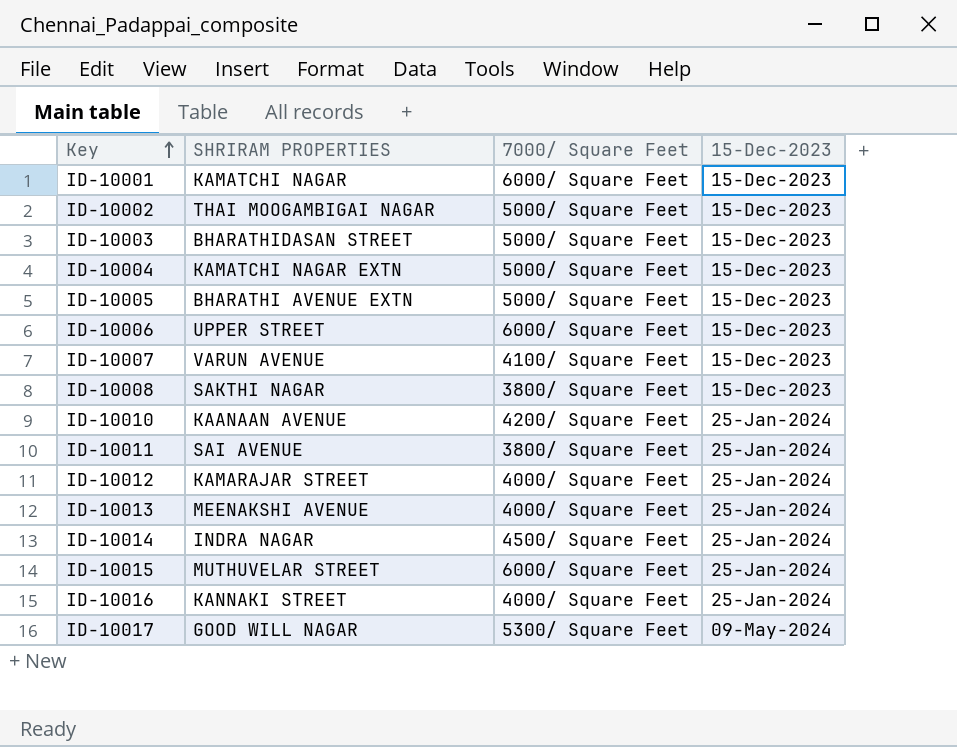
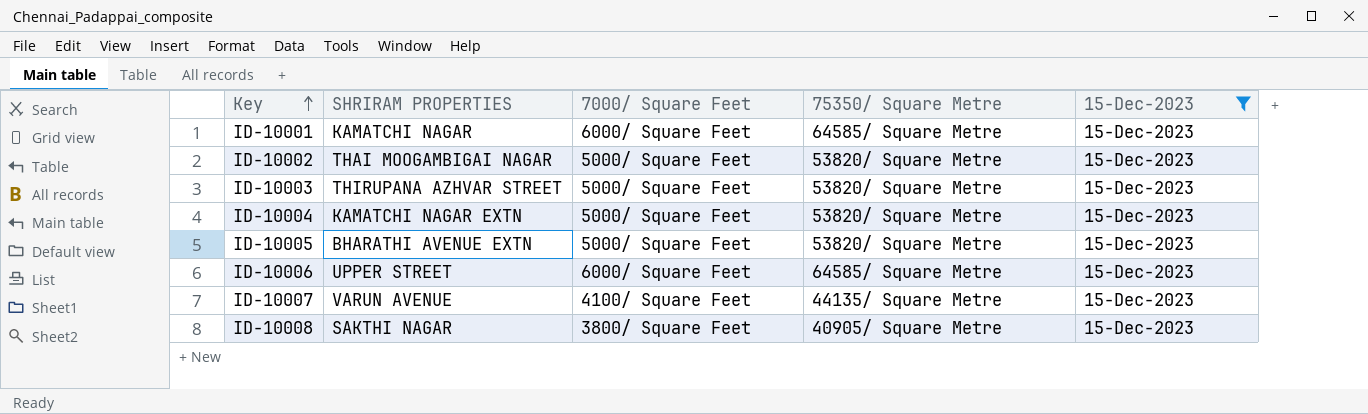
filter: none -> 15-Dec-2023 = 15-Dec-2023
column 75350/ Square Metre | position: none -> 4
ID-10003 | SHRIRAM PROPERTIES: BHARATHIDASAN STREET -> THIRUPANA AZHVAR STREET

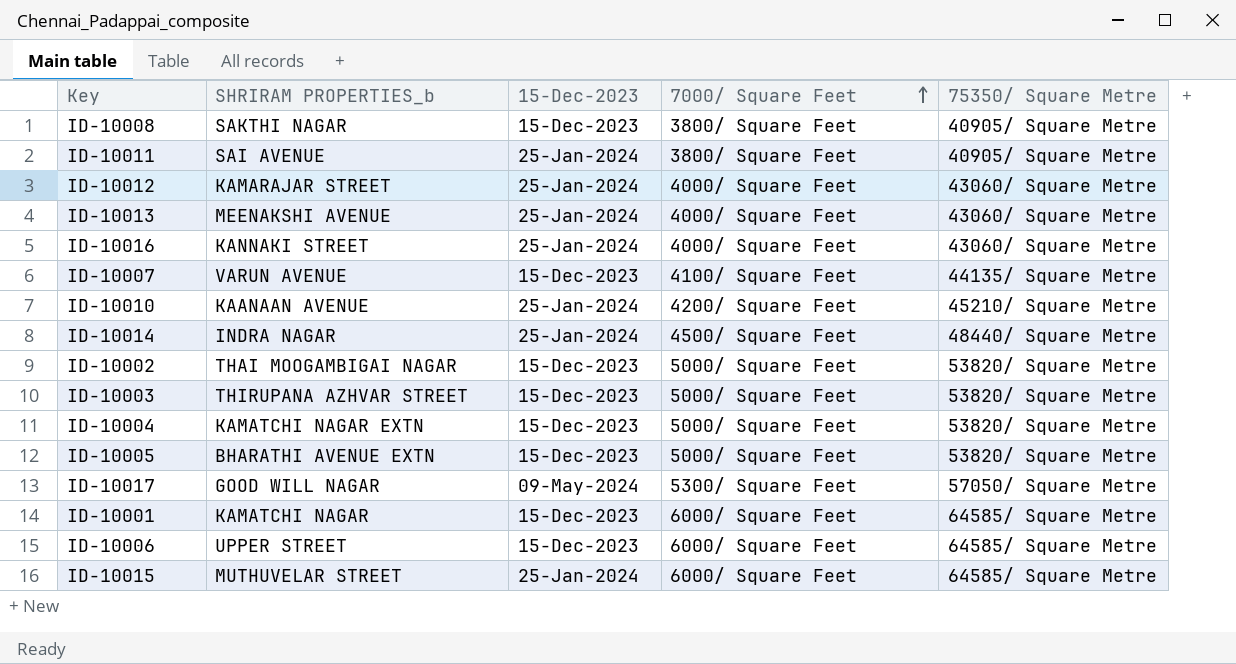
filter: 15-Dec-2023 = 15-Dec-2023 -> none
row order: Key ascending -> 7000/ Square Feet ascending
column name: SHRIRAM PROPERTIES -> SHRIRAM PROPERTIES_b
column 15-Dec-2023 | position: 5 -> 3

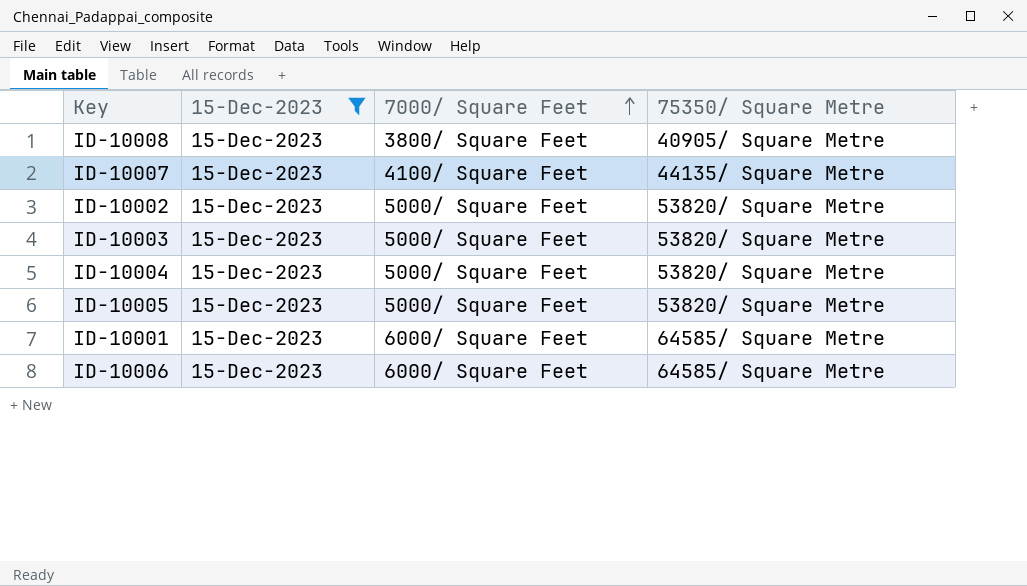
filter: none -> 15-Dec-2023 = 15-Dec-2023
column SHRIRAM PROPERTIES_b | position: 2 -> none

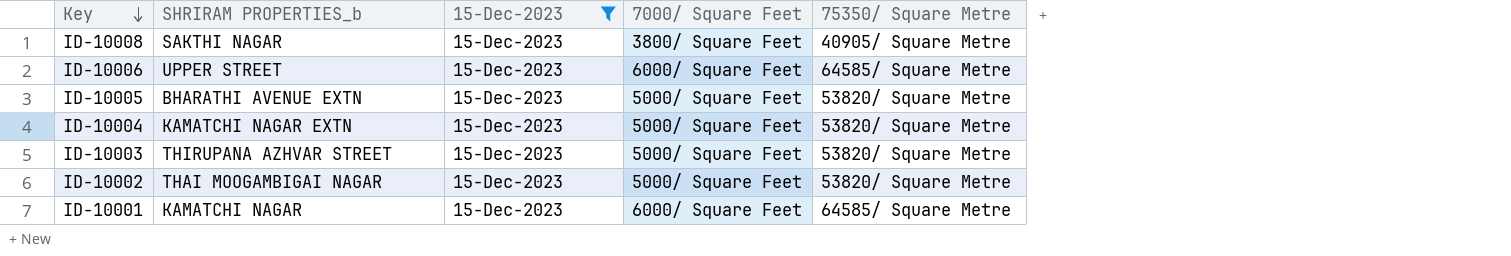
row order: 7000/ Square Feet ascending -> Key descending
column SHRIRAM PROPERTIES_b | position: none -> 2
row ID-10007: 15-Dec-2023 | 4100/ Square Feet | 44135/ Square Metre -> none

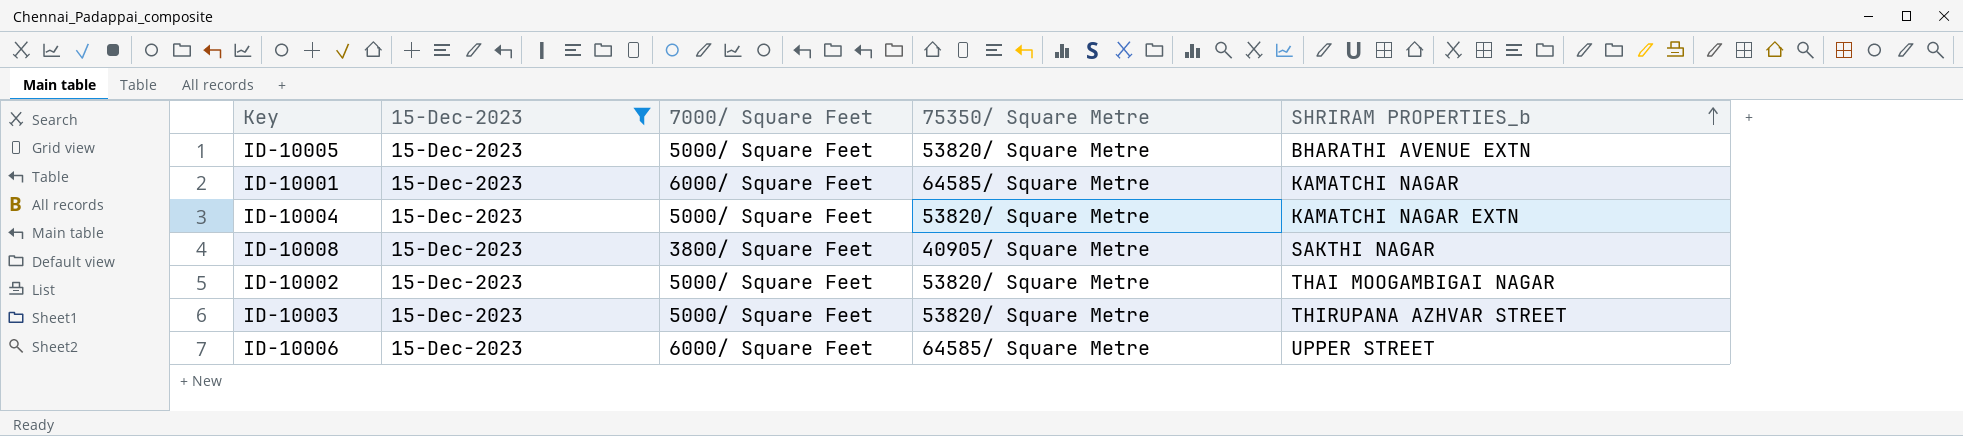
row order: Key descending -> SHRIRAM PROPERTIES_b ascending
column SHRIRAM PROPERTIES_b | position: 2 -> 5

